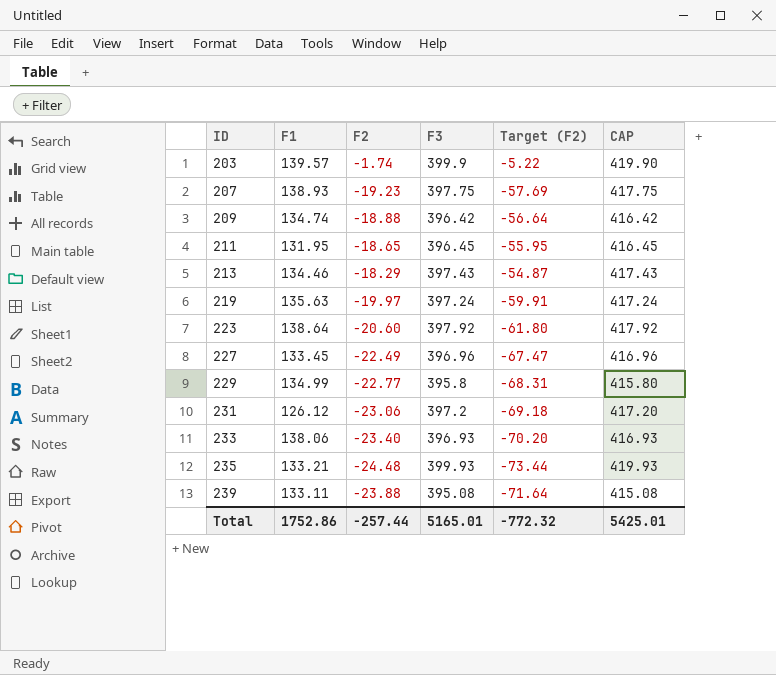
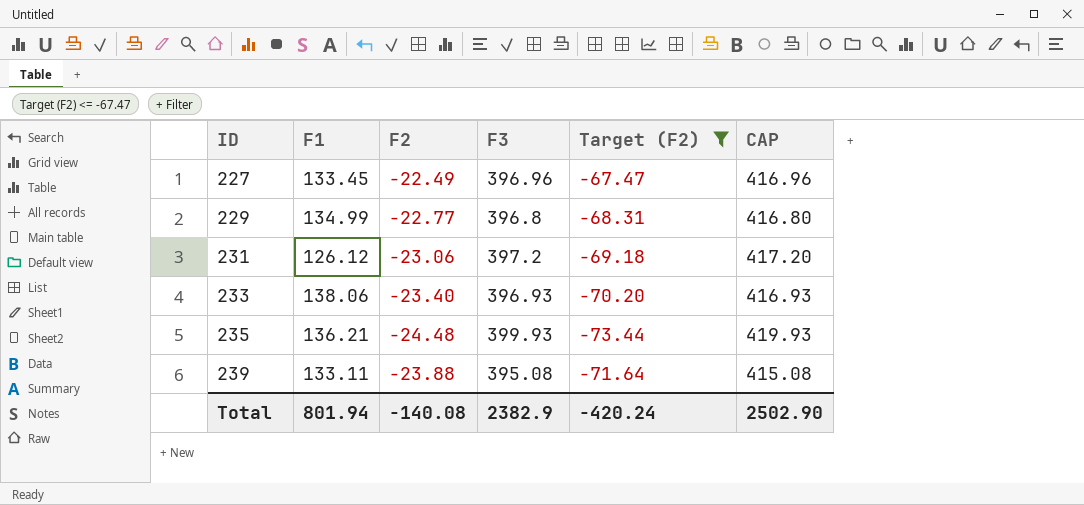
filter: none -> Target (F2) <= -67.47
229 | F3: 395.8 -> 396.8
229 | CAP: 415.80 -> 416.80
235 | F1: 133.21 -> 136.21
Total | F1: 1752.86 -> 801.94
Total | F2: -257.44 -> -140.08
Total | F3: 5165.01 -> 2382.9
Total | Target (F2): -772.32 -> -420.24
Total | CAP: 5425.01 -> 2502.90

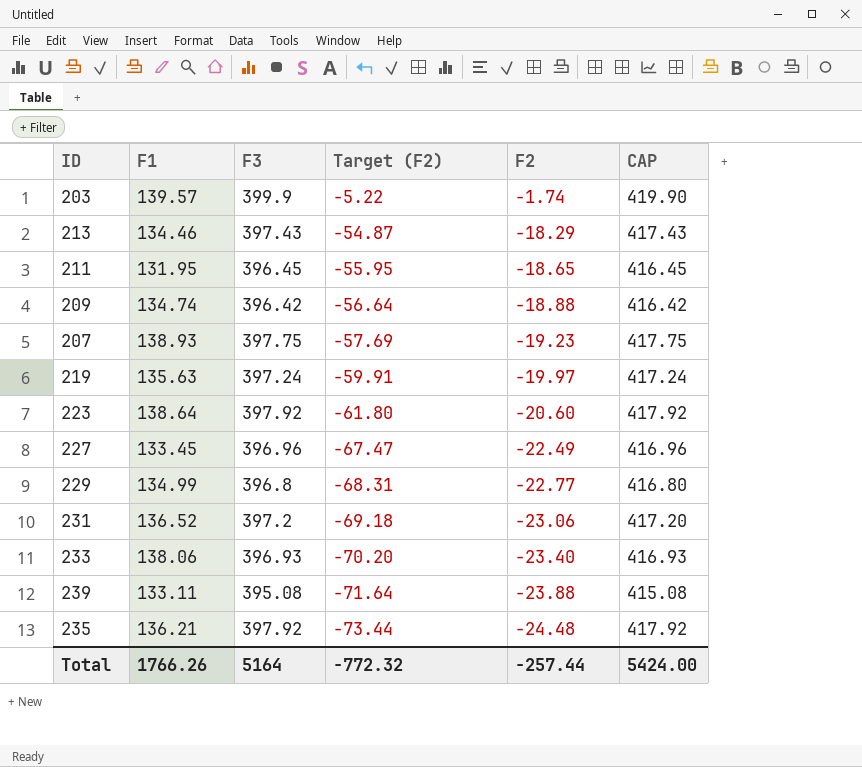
filter: Target (F2) <= -67.47 -> none
row order: ID ascending -> Target (F2) descending
column F2 | position: 3 -> 5
231 | F1: 126.12 -> 136.52
235 | F3: 399.93 -> 397.92
235 | CAP: 419.93 -> 417.92
Total | F1: 801.94 -> 1766.26
Total | F3: 2382.9 -> 5164
Total | Target (F2): -420.24 -> -772.32
Total | F2: -140.08 -> -257.44
Total | CAP: 2502.90 -> 5424.00

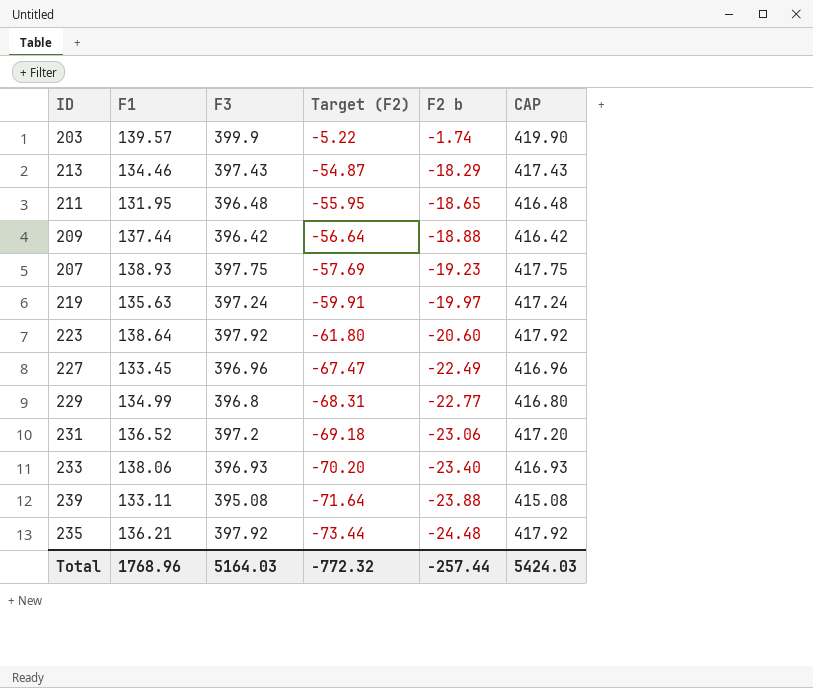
column name: F2 -> F2 b
211 | F3: 396.45 -> 396.48
211 | CAP: 416.45 -> 416.48
209 | F1: 134.74 -> 137.44
Total | F1: 1766.26 -> 1768.96
Total | F3: 5164 -> 5164.03
Total | CAP: 5424.00 -> 5424.03

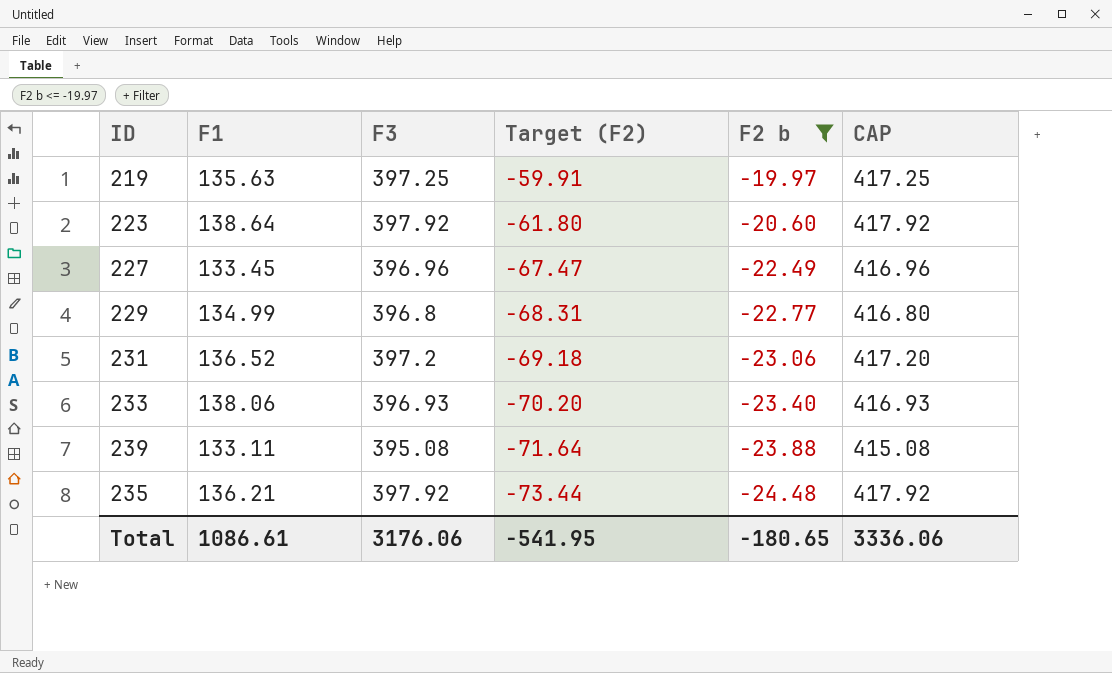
filter: none -> F2 b <= -19.97
219 | F3: 397.24 -> 397.25
219 | CAP: 417.24 -> 417.25
Total | F1: 1768.96 -> 1086.61
Total | F3: 5164.03 -> 3176.06
Total | Target (F2): -772.32 -> -541.95
Total | F2 b: -257.44 -> -180.65
Total | CAP: 5424.03 -> 3336.06

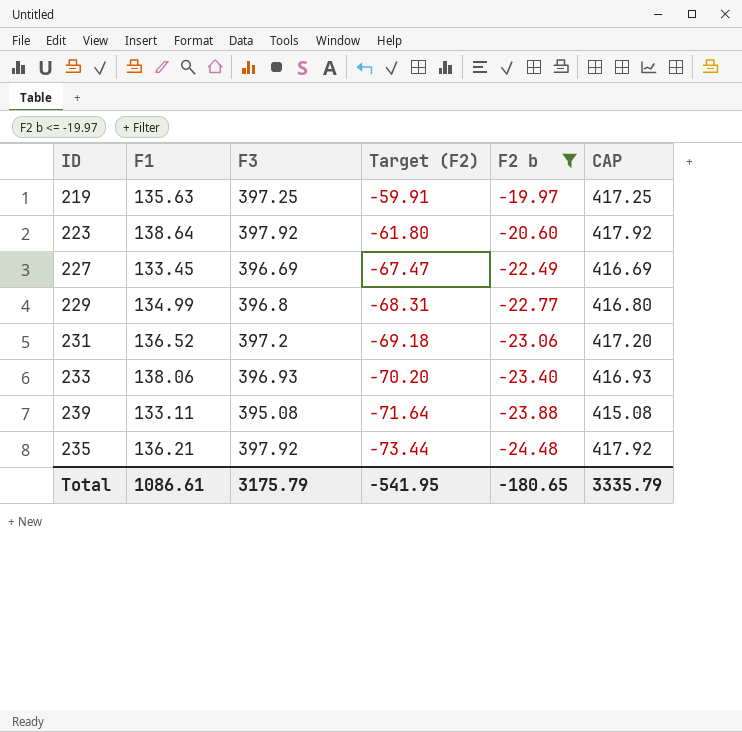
227 | F3: 396.96 -> 396.69
227 | CAP: 416.96 -> 416.69
Total | F3: 3176.06 -> 3175.79
Total | CAP: 3336.06 -> 3335.79

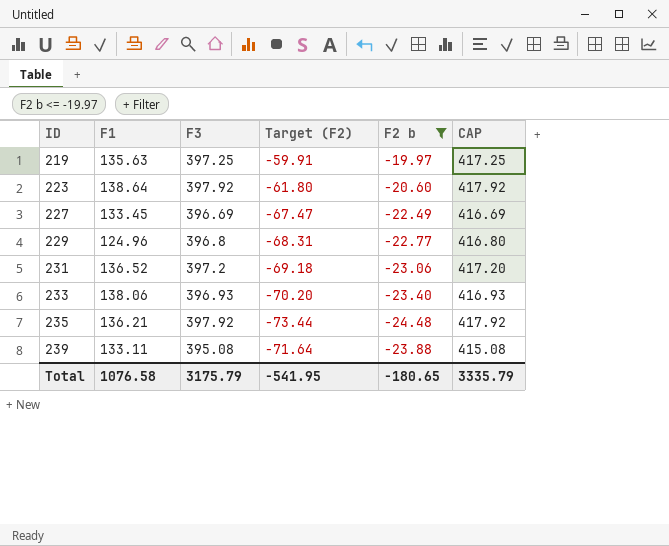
row order: Target (F2) descending -> ID ascending
229 | F1: 134.99 -> 124.96
Total | F1: 1086.61 -> 1076.58

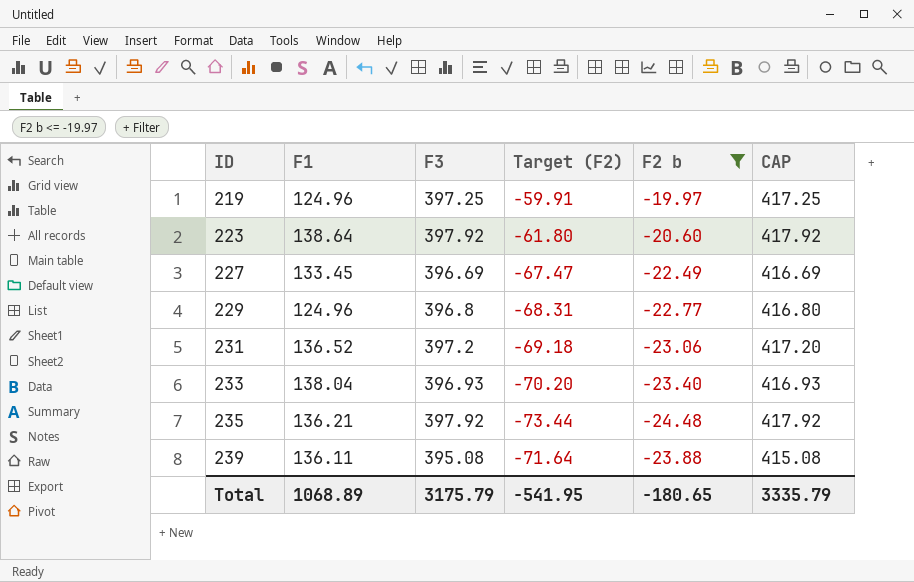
219 | F1: 135.63 -> 124.96
233 | F1: 138.06 -> 138.04
239 | F1: 133.11 -> 136.11
Total | F1: 1076.58 -> 1068.89

